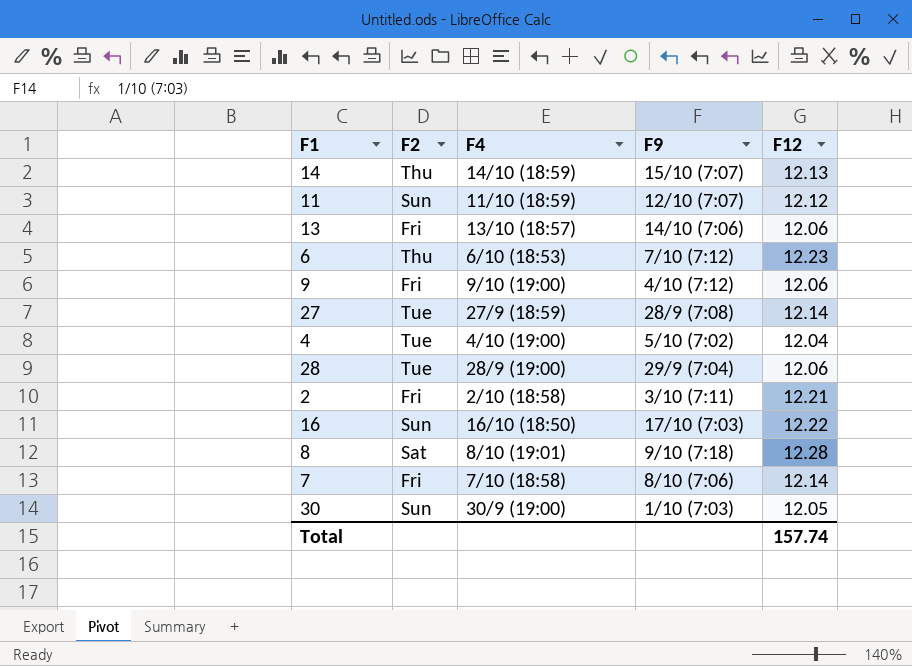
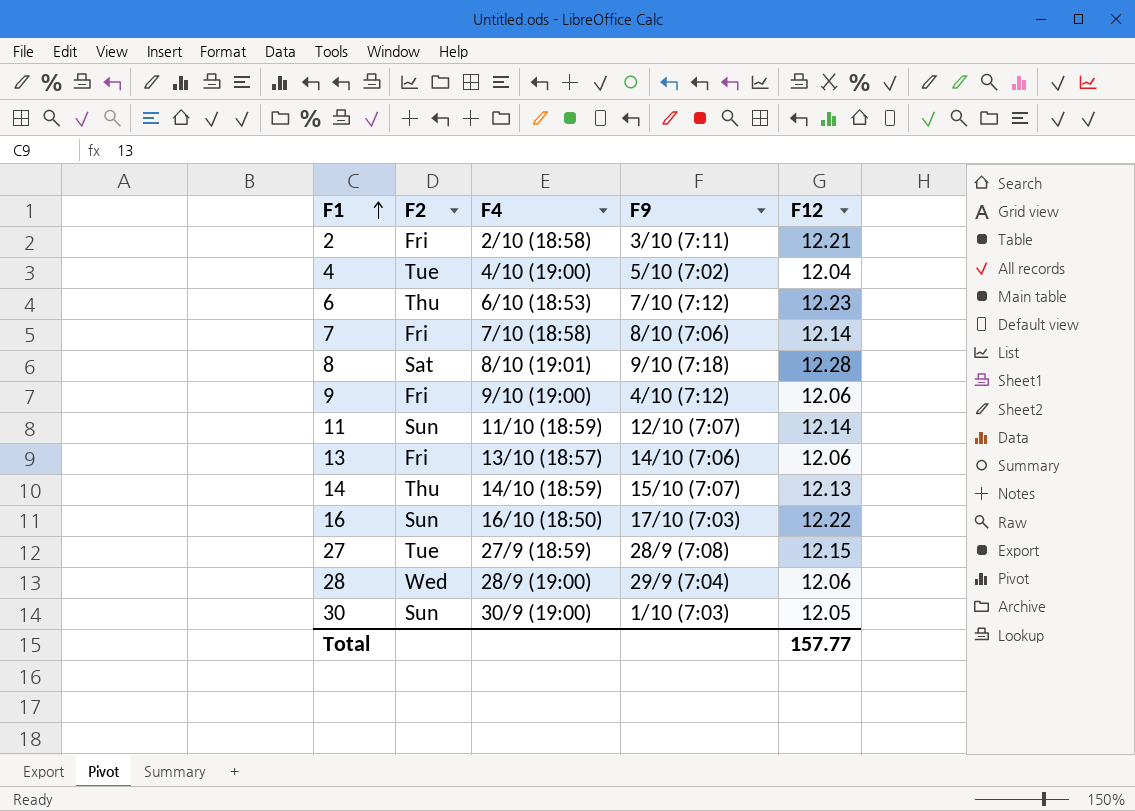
row order: none -> F1 ascending
11 | F12: 12.12 -> 12.14
27 | F12: 12.14 -> 12.15
28 | F2: Tue -> Wed
Total | F12: 157.74 -> 157.77

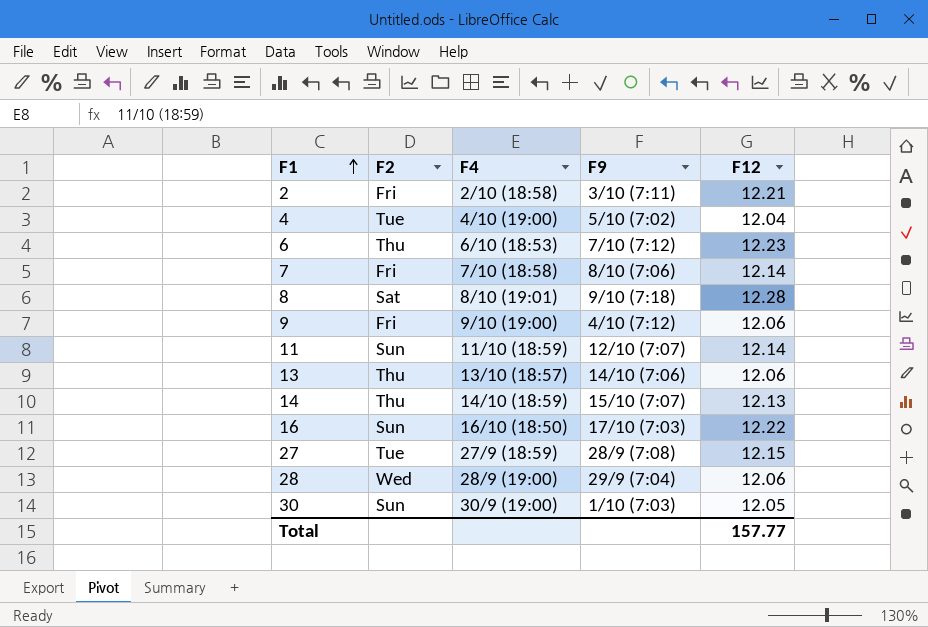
13 | F2: Fri -> Thu

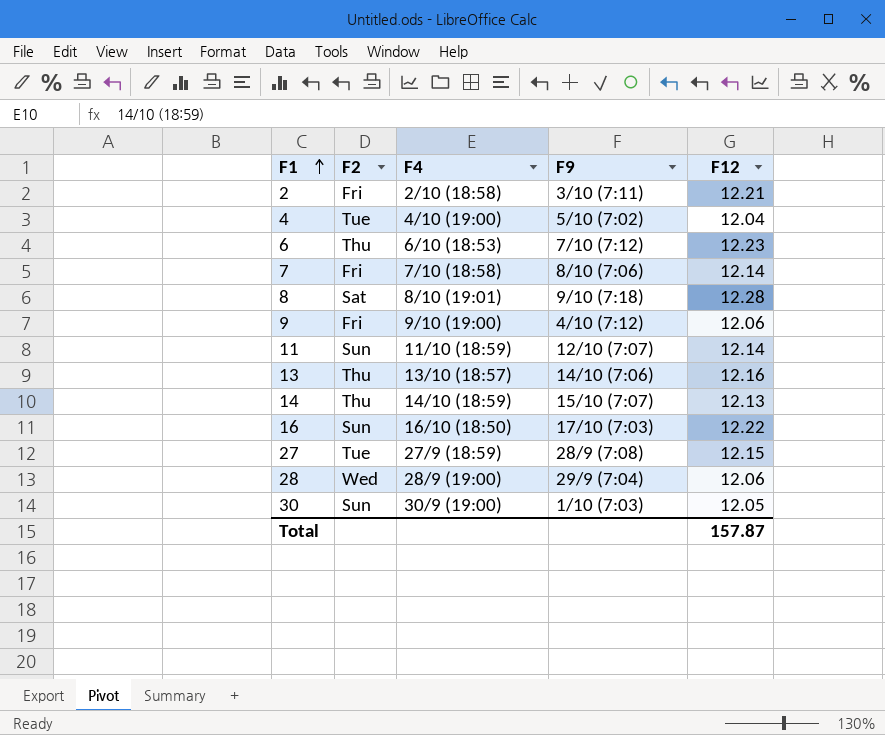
13 | F12: 12.06 -> 12.16
Total | F12: 157.77 -> 157.87

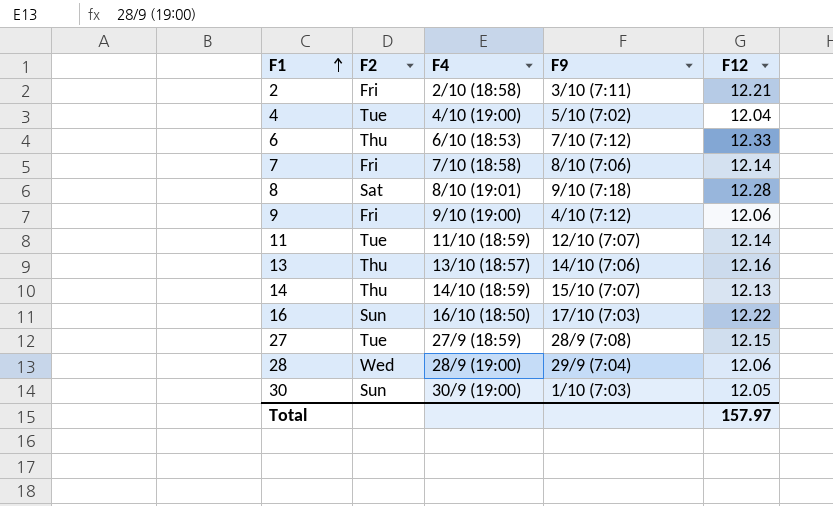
6 | F12: 12.23 -> 12.33
11 | F2: Sun -> Tue
Total | F12: 157.87 -> 157.97

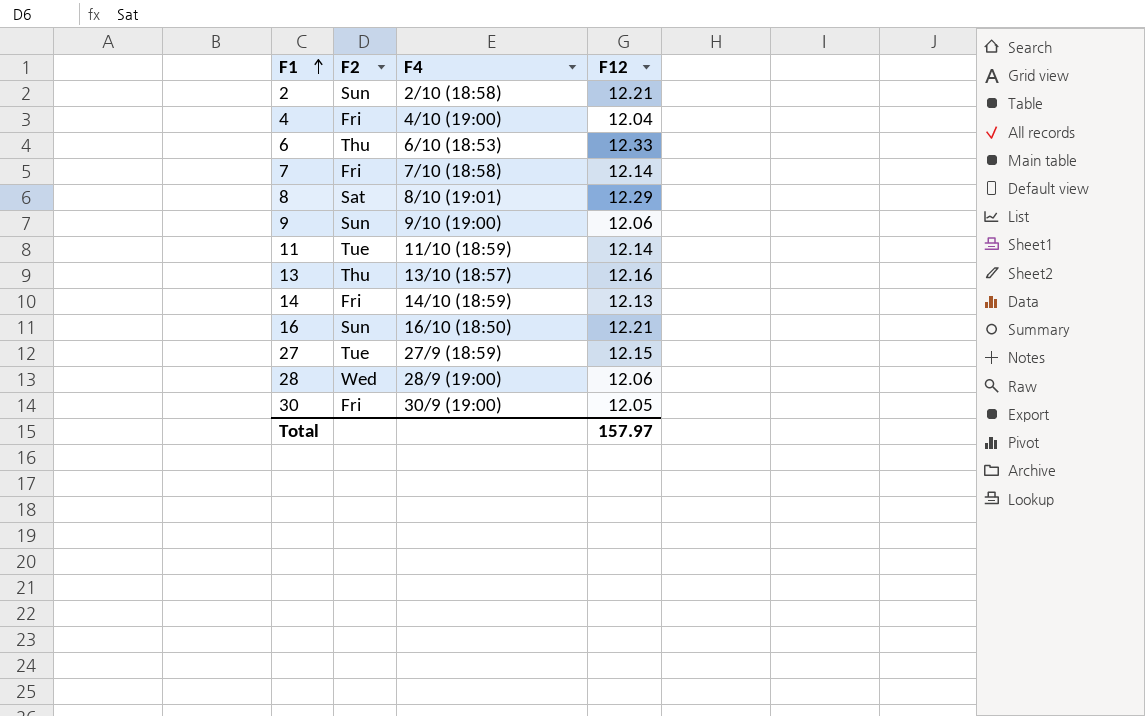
column F9 | position: 4 -> none
2 | F2: Fri -> Sun
4 | F2: Tue -> Fri
8 | F12: 12.28 -> 12.29
9 | F2: Fri -> Sun
14 | F2: Thu -> Fri
16 | F12: 12.22 -> 12.21
30 | F2: Sun -> Fri

